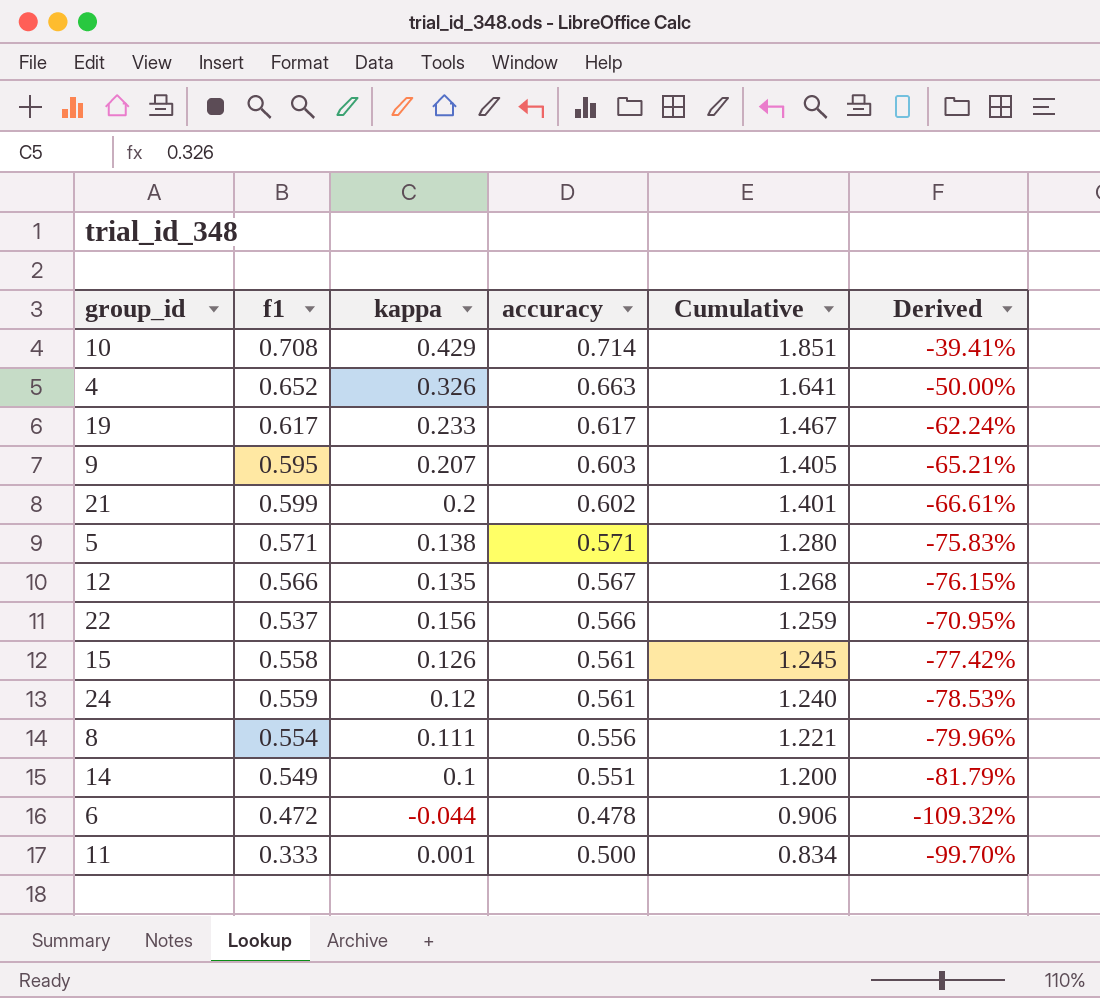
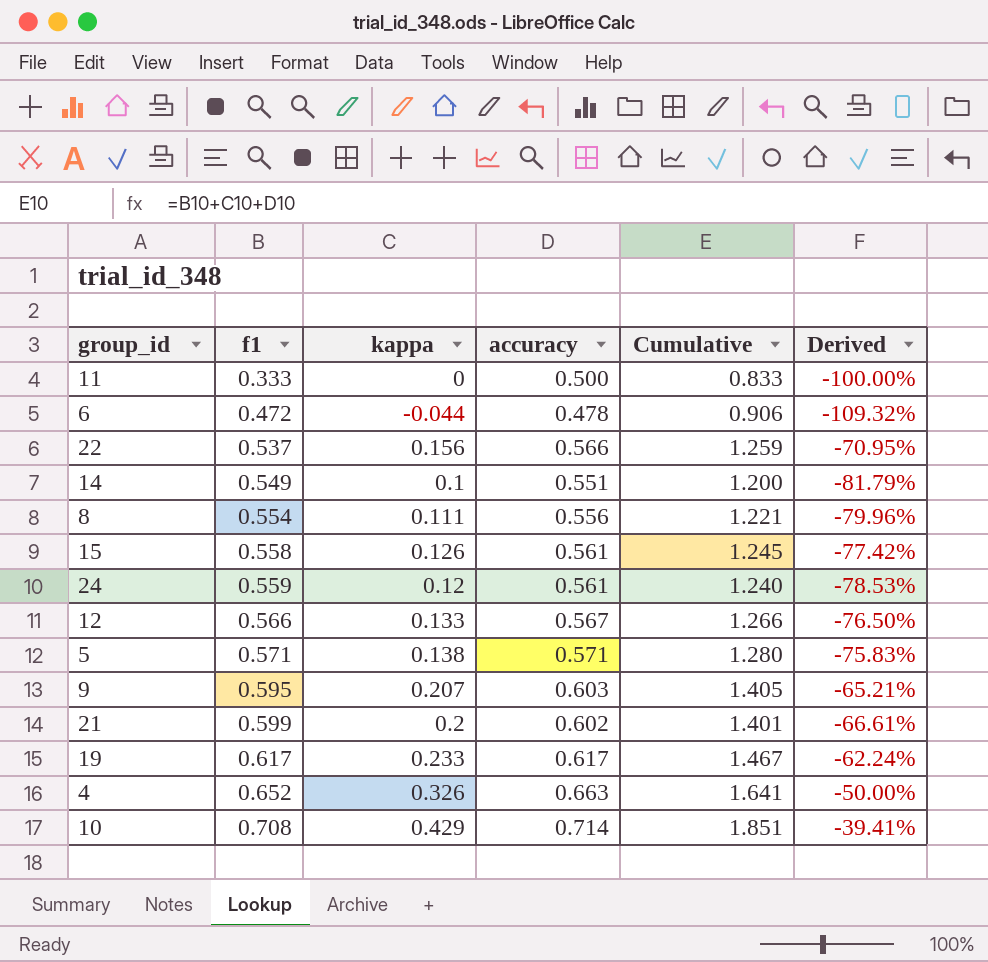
row order: Cumulative descending -> f1 ascending
11 | kappa: 0.001 -> 0
11 | Cumulative: 0.834 -> 0.833
11 | Derived: -99.70% -> -100.00%
12 | kappa: 0.135 -> 0.133
12 | Cumulative: 1.268 -> 1.266
12 | Derived: -76.15% -> -76.50%

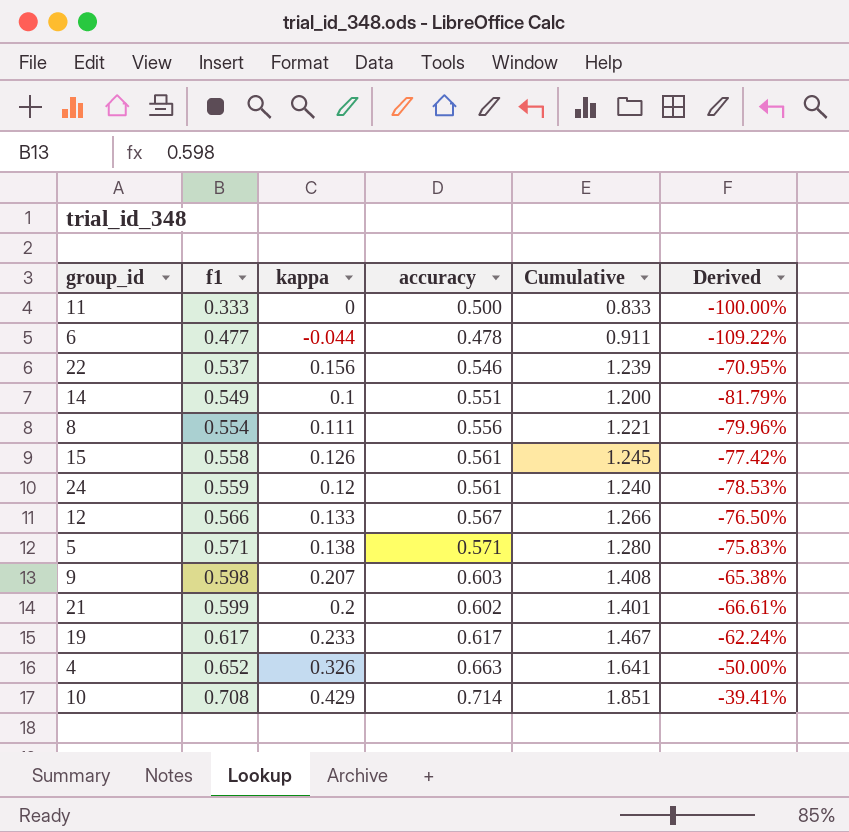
6 | f1: 0.472 -> 0.477
6 | Cumulative: 0.906 -> 0.911
6 | Derived: -109.32% -> -109.22%
22 | accuracy: 0.566 -> 0.546
22 | Cumulative: 1.259 -> 1.239
9 | f1: 0.595 -> 0.598
9 | Cumulative: 1.405 -> 1.408
9 | Derived: -65.21% -> -65.38%

